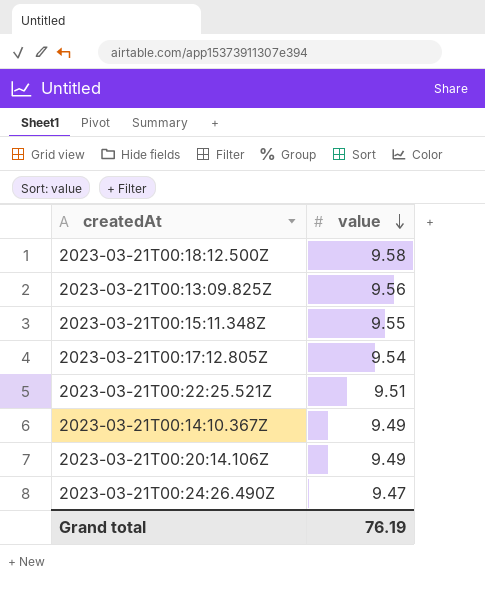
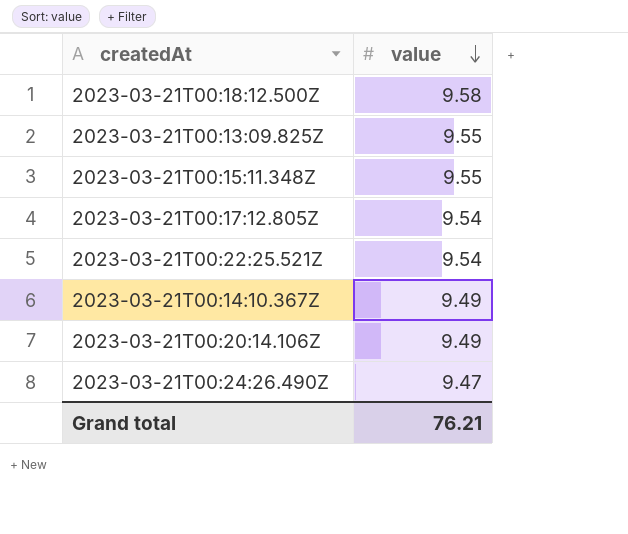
2023-03-21T00:13:09.825Z | value: 9.56 -> 9.55
2023-03-21T00:22:25.521Z | value: 9.51 -> 9.54
Grand total | value: 76.19 -> 76.21

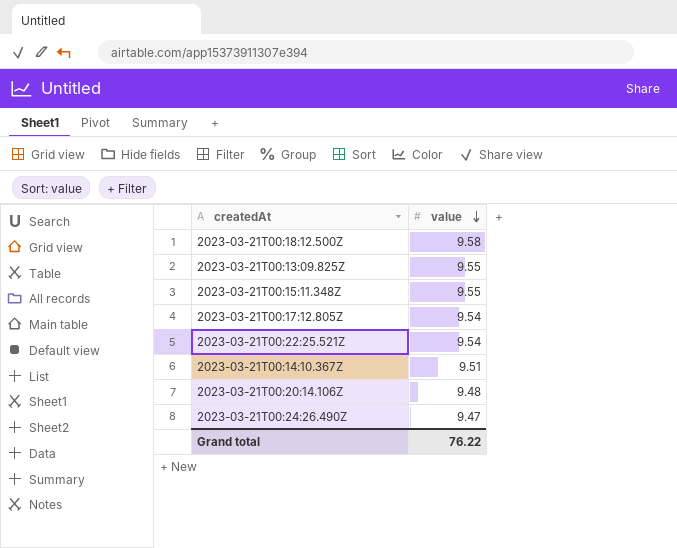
2023-03-21T00:14:10.367Z | value: 9.49 -> 9.51
2023-03-21T00:20:14.106Z | value: 9.49 -> 9.48
Grand total | value: 76.21 -> 76.22

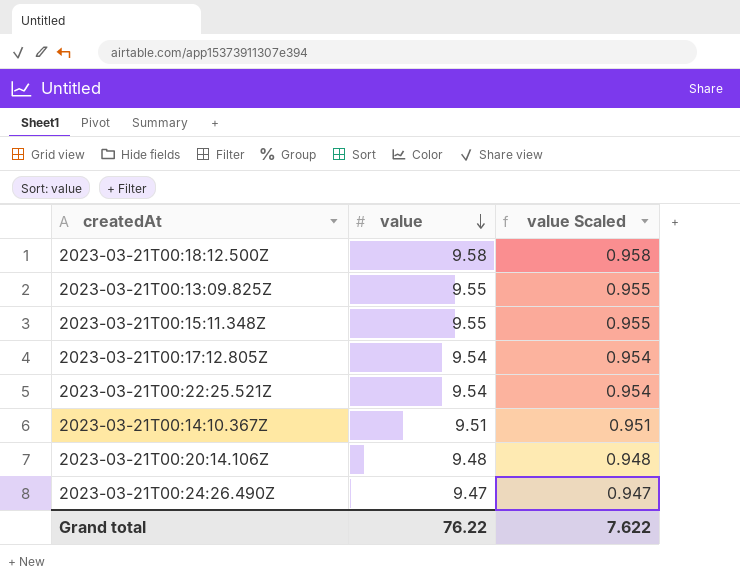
column value Scaled | formula: none -> [value] * 0.1

